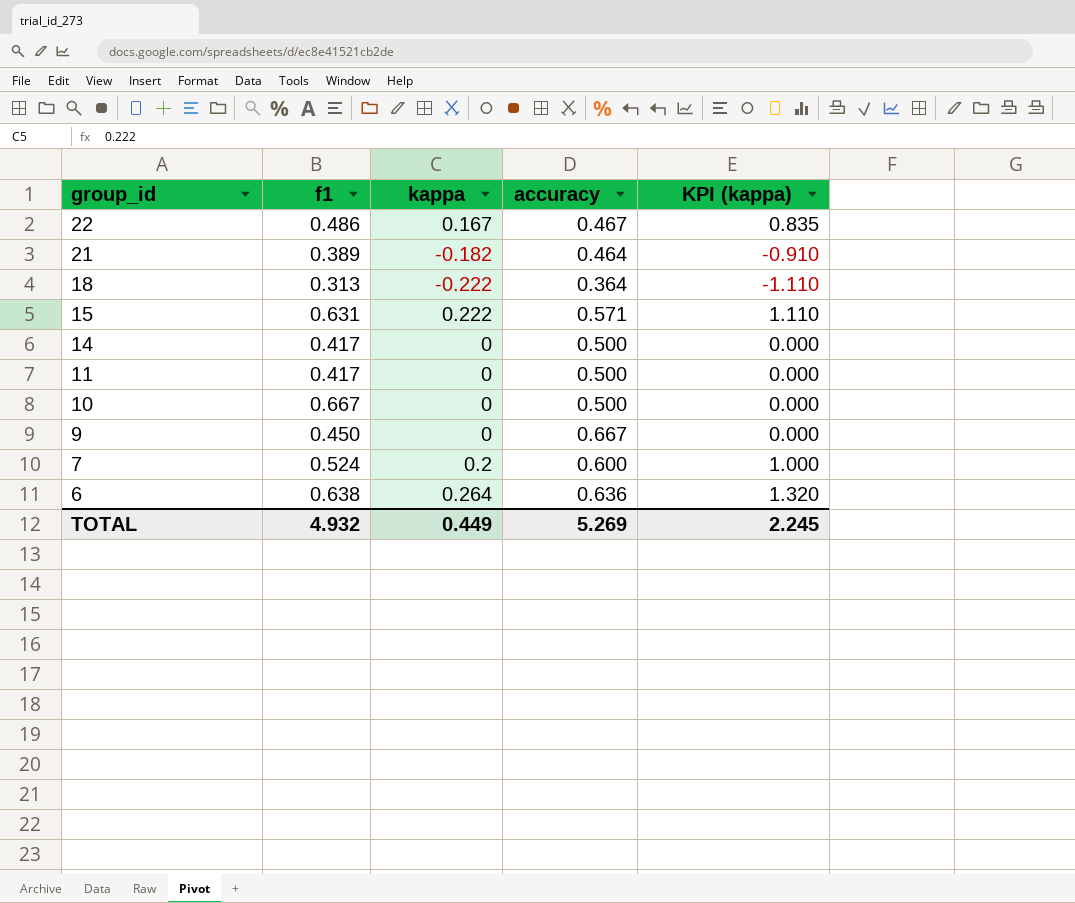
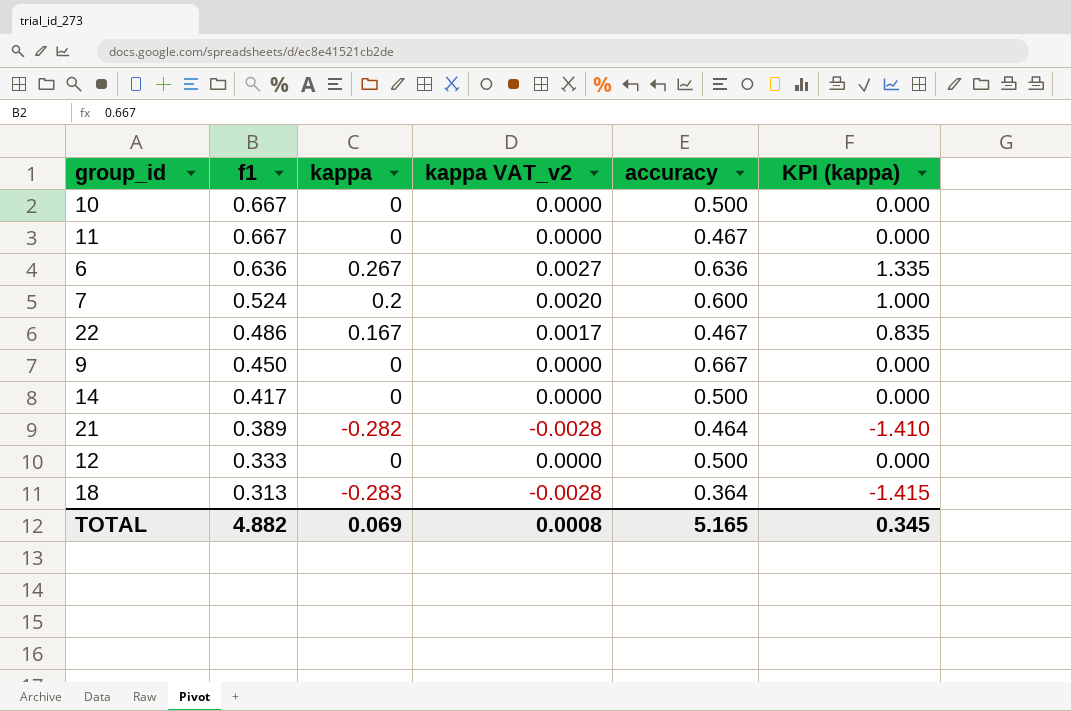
row order: group_id descending -> f1 descending
column kappa VAT_v2 | formula: none -> [kappa] * 0.01
row 15: 0.631 | 0.222 | 0.571 | 1.110 -> none
11 | f1: 0.417 -> 0.667
11 | accuracy: 0.500 -> 0.467
6 | f1: 0.638 -> 0.636
6 | kappa: 0.264 -> 0.267
6 | KPI (kappa): 1.320 -> 1.335
21 | kappa: -0.182 -> -0.282
21 | KPI (kappa): -0.910 -> -1.410
row 12: none -> 0.333 | 0 | 0.0000 | 0.500 | 0.000
18 | kappa: -0.222 -> -0.283
18 | KPI (kappa): -1.110 -> -1.415
TOTAL | f1: 4.932 -> 4.882
TOTAL | kappa: 0.449 -> 0.069
TOTAL | accuracy: 5.269 -> 5.165
TOTAL | KPI (kappa): 2.245 -> 0.345

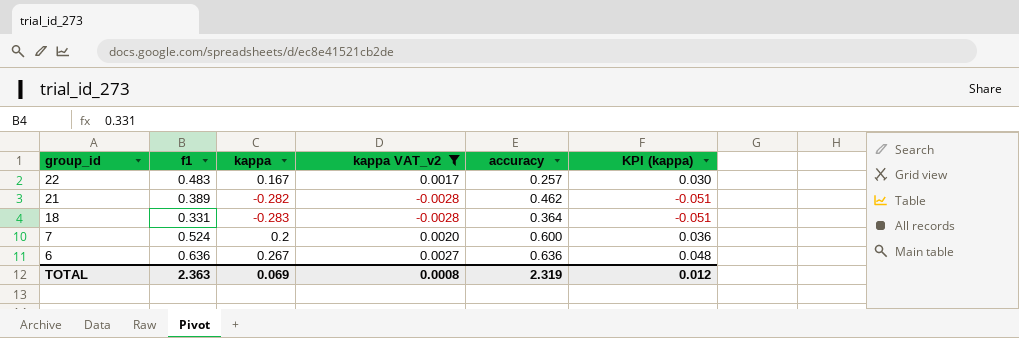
filter: none -> kappa VAT_v2 != 0.0000
row order: f1 descending -> group_id descending
column KPI (kappa) | formula: [kappa] * 5 -> [kappa] * 0.18
22 | f1: 0.486 -> 0.483
22 | accuracy: 0.467 -> 0.257
21 | accuracy: 0.464 -> 0.462
18 | f1: 0.313 -> 0.331
TOTAL | f1: 4.882 -> 2.363
TOTAL | accuracy: 5.165 -> 2.319
TOTAL | KPI (kappa): 0.345 -> 0.012

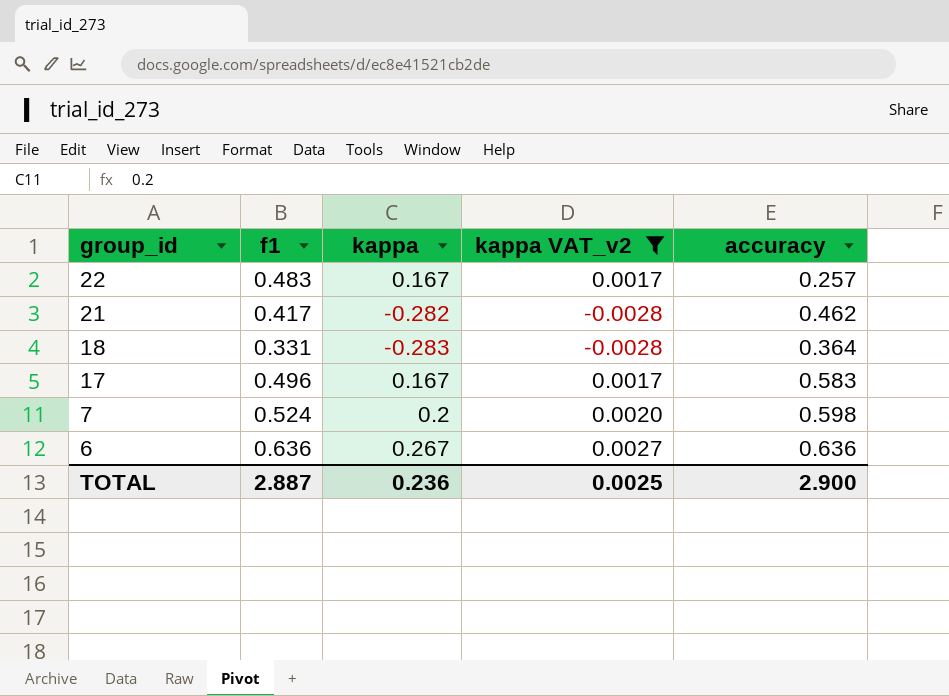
column KPI (kappa) | formula: [kappa] * 0.18 -> none
21 | f1: 0.389 -> 0.417
row 17: none -> 0.496 | 0.167 | 0.0017 | 0.583
7 | accuracy: 0.600 -> 0.598
TOTAL | f1: 2.363 -> 2.887
TOTAL | kappa: 0.069 -> 0.236
TOTAL | kappa VAT_v2: 0.0008 -> 0.0025
TOTAL | accuracy: 2.319 -> 2.900

